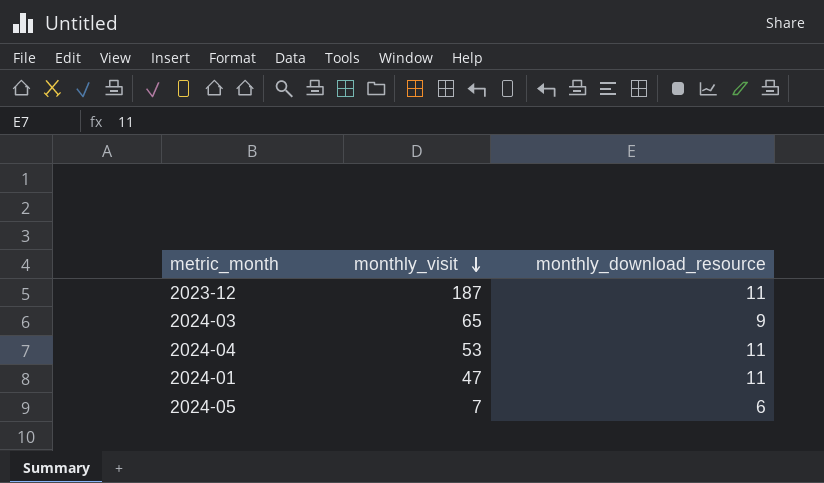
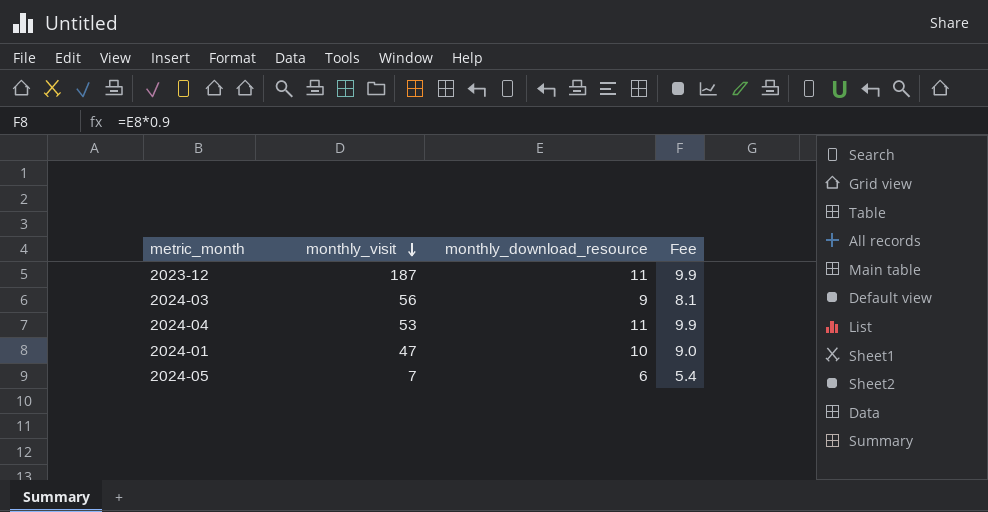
column Fee | formula: none -> [monthly_download_resource] * 0.9
2024-03 | monthly_visit: 65 -> 56
2024-01 | monthly_download_resource: 11 -> 10

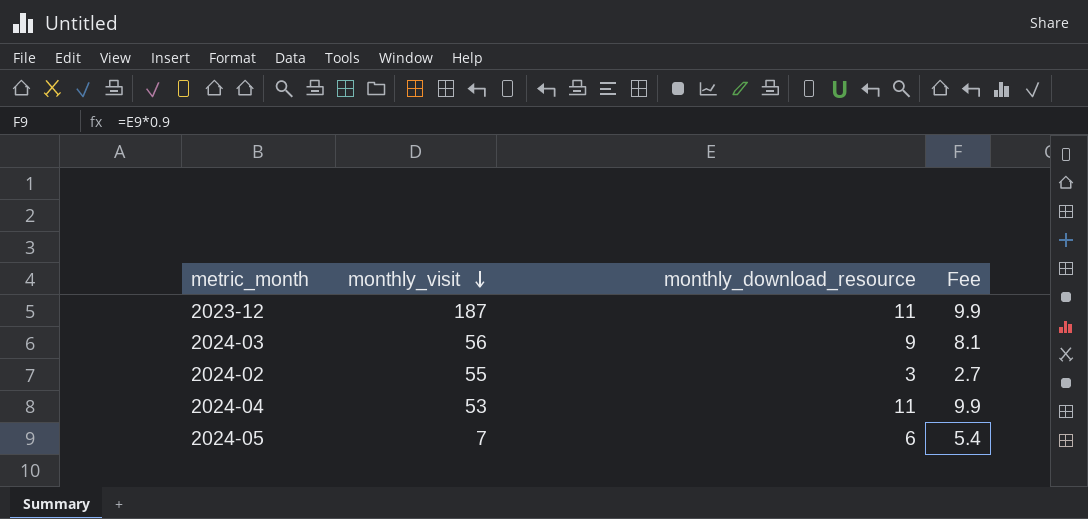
row 2024-01: 47 | 10 | 9.0 -> none
row 2024-02: none -> 55 | 3 | 2.7

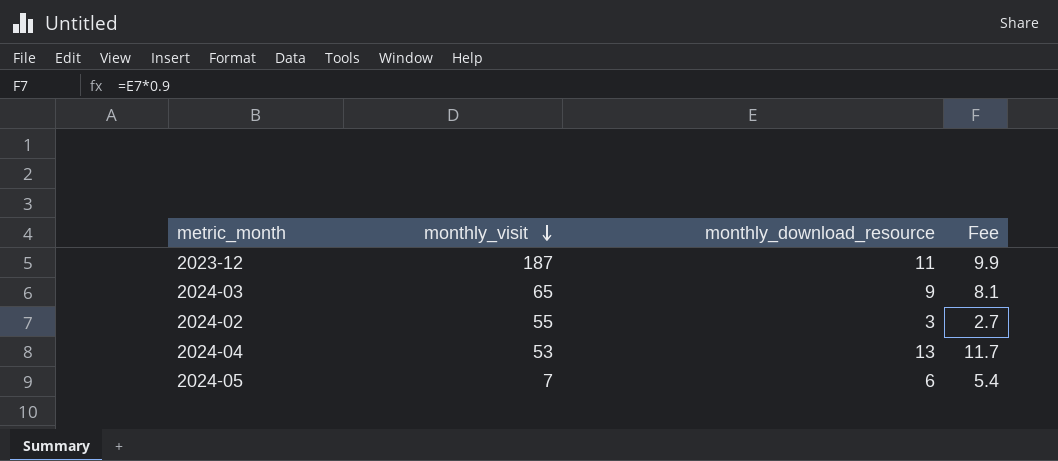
2024-03 | monthly_visit: 56 -> 65
2024-04 | monthly_download_resource: 11 -> 13
2024-04 | Fee: 9.9 -> 11.7

